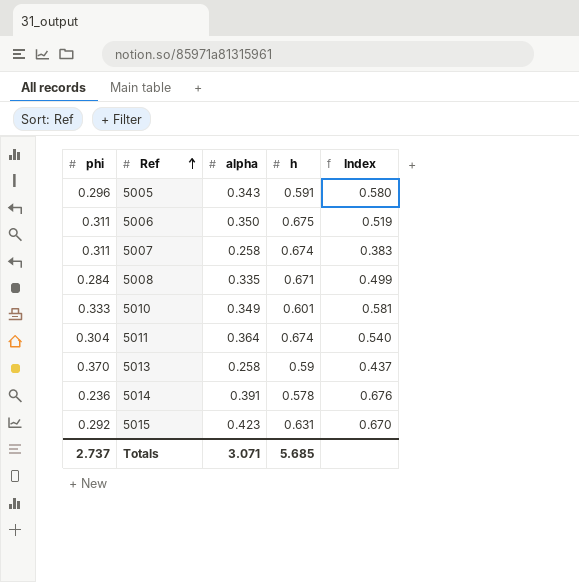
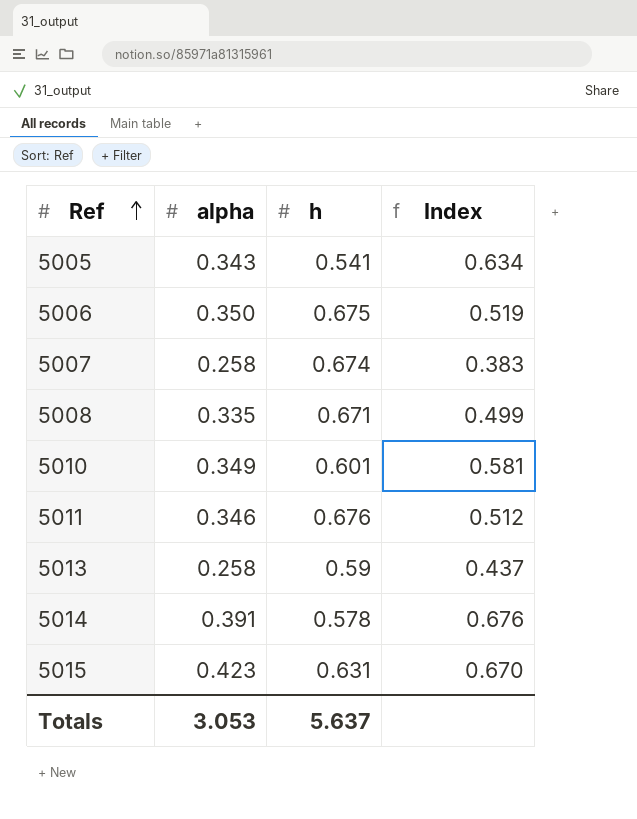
column phi | position: 1 -> none
5005 | h: 0.591 -> 0.541
5005 | Index: 0.580 -> 0.634
5011 | alpha: 0.364 -> 0.346
5011 | h: 0.674 -> 0.676
5011 | Index: 0.540 -> 0.512
Totals | alpha: 3.071 -> 3.053
Totals | h: 5.685 -> 5.637

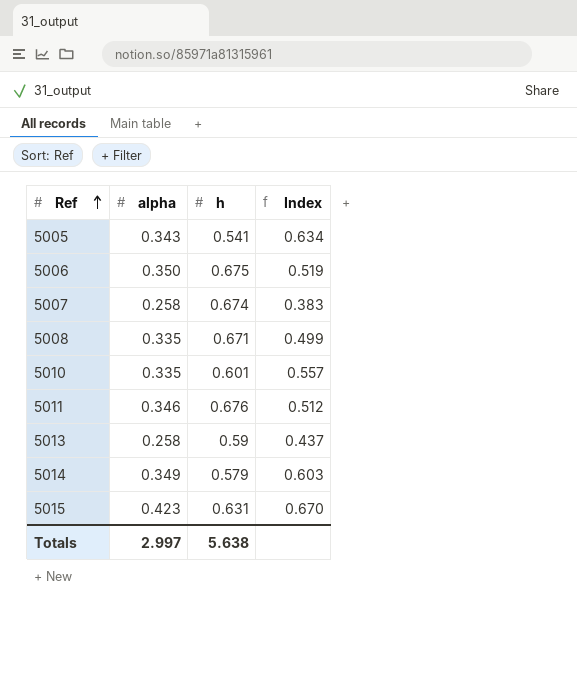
5010 | alpha: 0.349 -> 0.335
5010 | Index: 0.581 -> 0.557
5014 | alpha: 0.391 -> 0.349
5014 | h: 0.578 -> 0.579
5014 | Index: 0.676 -> 0.603
Totals | alpha: 3.053 -> 2.997
Totals | h: 5.637 -> 5.638

